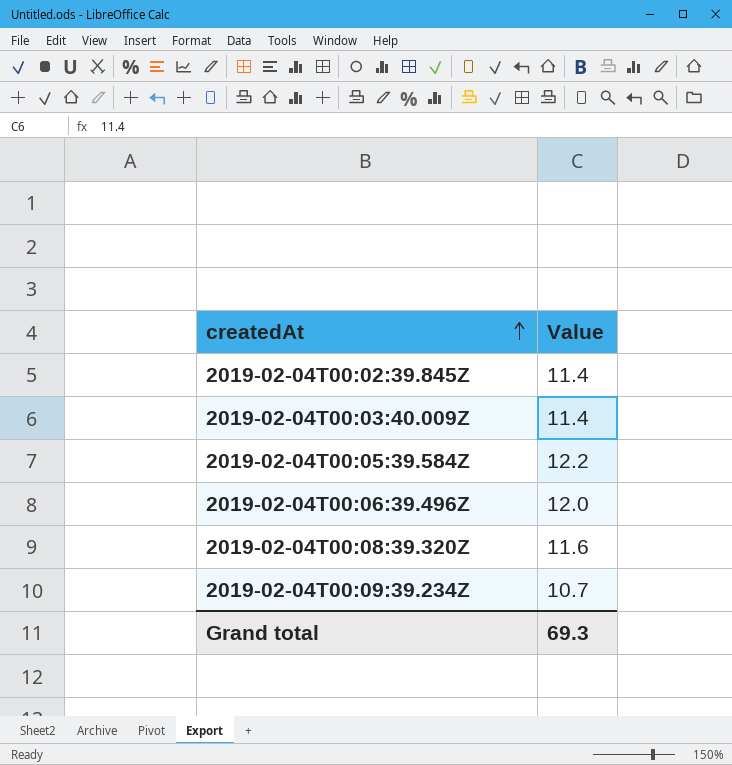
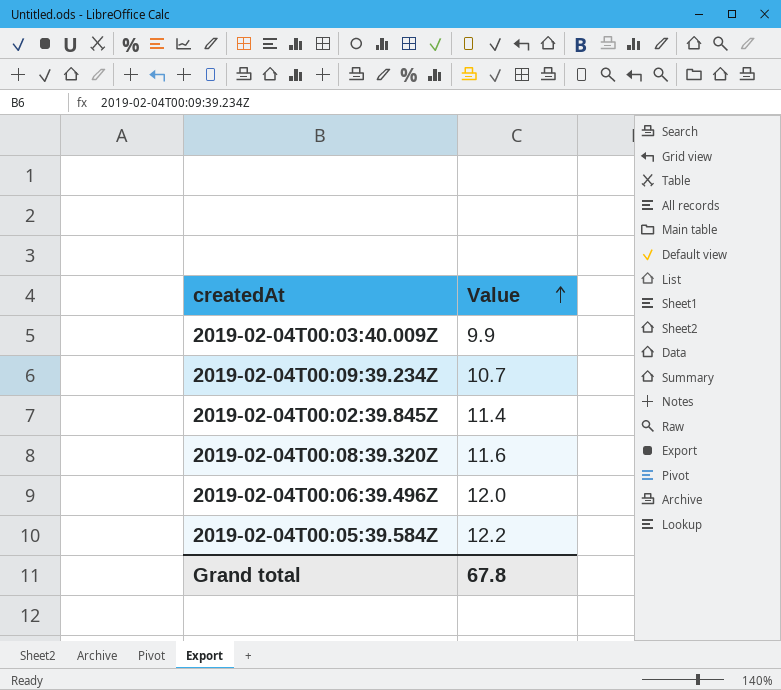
row order: createdAt ascending -> Value ascending
2019-02-04T00:03:40.009Z | Value: 11.4 -> 9.9
Grand total | Value: 69.3 -> 67.8

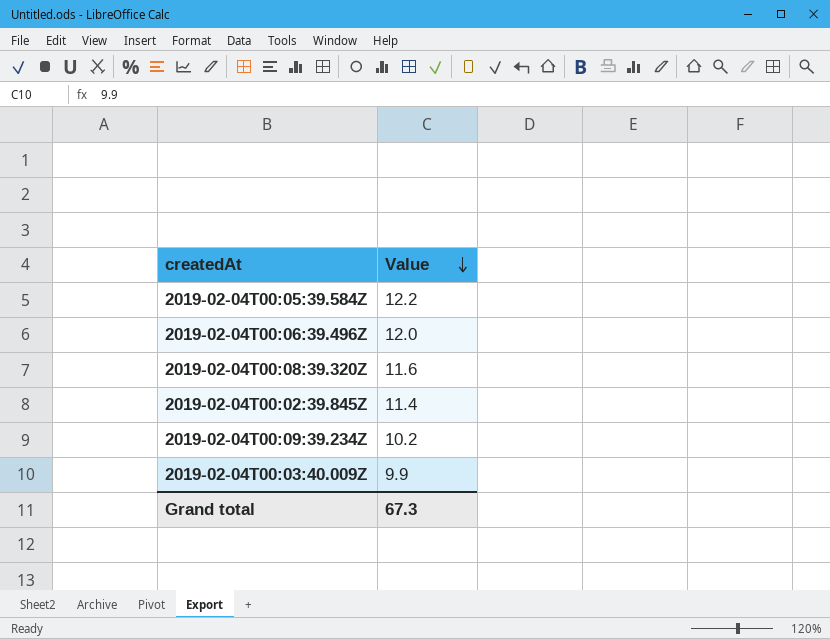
row order: Value ascending -> Value descending
2019-02-04T00:09:39.234Z | Value: 10.7 -> 10.2
Grand total | Value: 67.8 -> 67.3

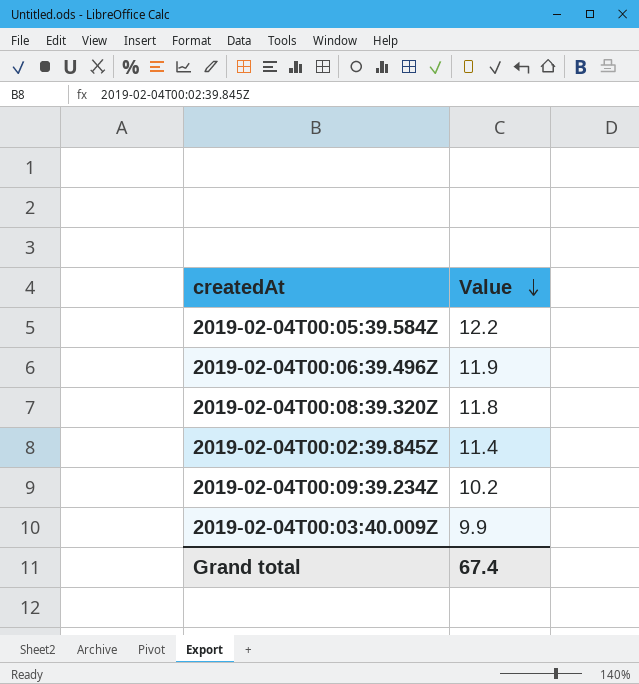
2019-02-04T00:06:39.496Z | Value: 12.0 -> 11.9
2019-02-04T00:08:39.320Z | Value: 11.6 -> 11.8
Grand total | Value: 67.3 -> 67.4

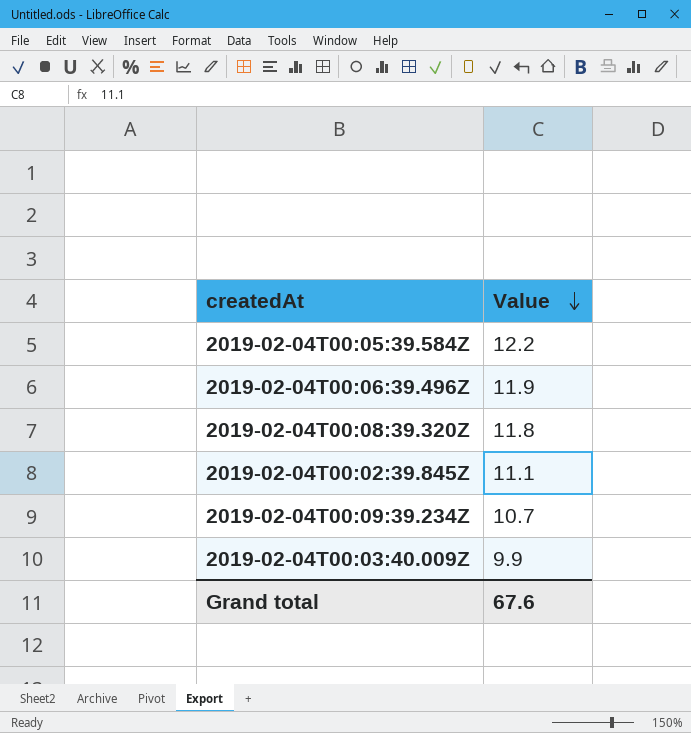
2019-02-04T00:02:39.845Z | Value: 11.4 -> 11.1
2019-02-04T00:09:39.234Z | Value: 10.2 -> 10.7
Grand total | Value: 67.4 -> 67.6

